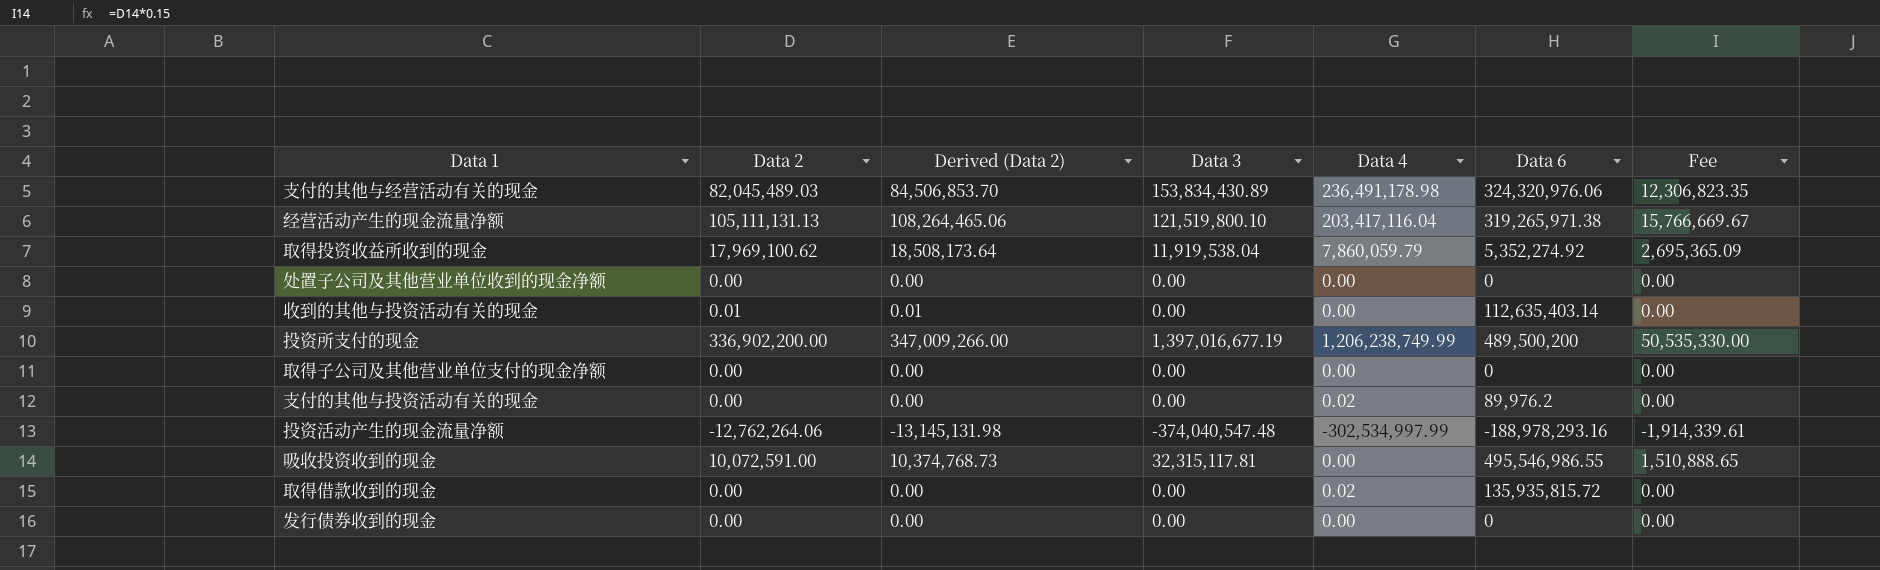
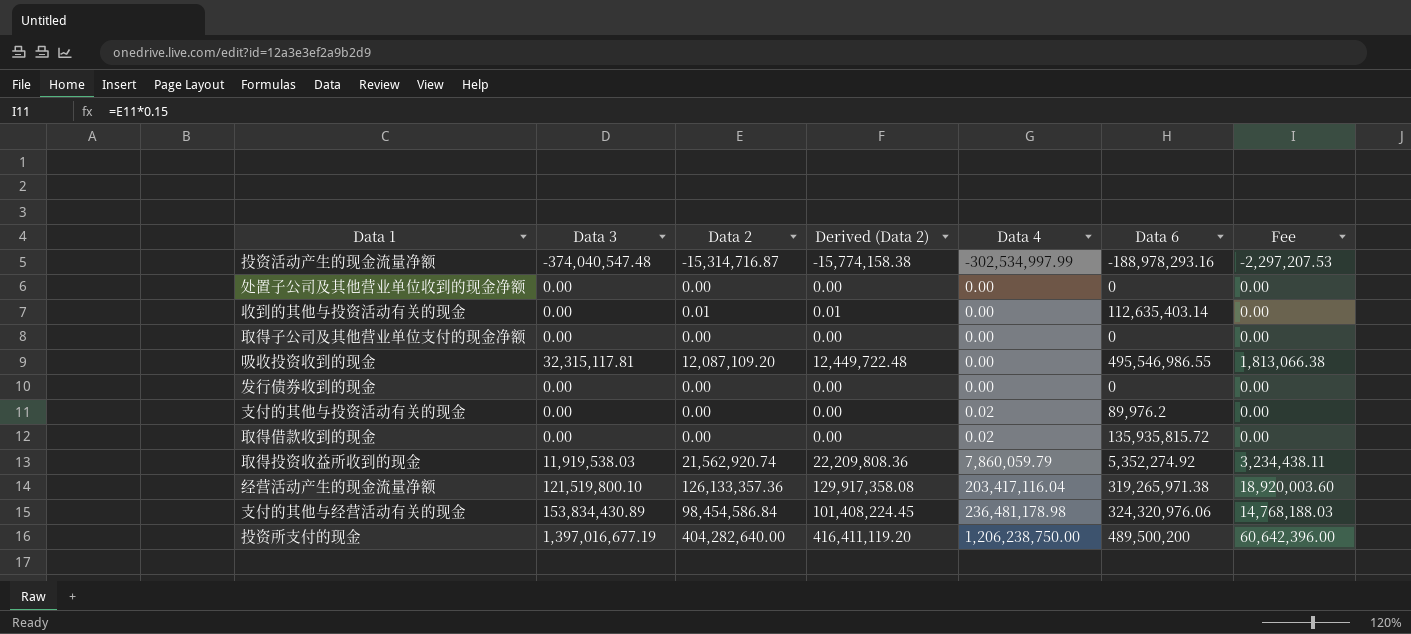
row order: none -> Data 4 ascending
column Data 3 | position: 4 -> 2
投资活动产生的现金流量净额 | Data 2: -12,762,264.06 -> -15,314,716.87
投资活动产生的现金流量净额 | Derived (Data 2): -13,145,131.98 -> -15,774,158.38
投资活动产生的现金流量净额 | Fee: -1,914,339.61 -> -2,297,207.53
吸收投资收到的现金 | Data 2: 10,072,591.00 -> 12,087,109.20
吸收投资收到的现金 | Derived (Data 2): 10,374,768.73 -> 12,449,722.48
吸收投资收到的现金 | Fee: 1,510,888.65 -> 1,813,066.38
取得投资收益所收到的现金 | Data 3: 11,919,538.04 -> 11,919,538.03
取得投资收益所收到的现金 | Data 2: 17,969,100.62 -> 21,562,920.74
取得投资收益所收到的现金 | Derived (Data 2): 18,508,173.64 -> 22,209,808.36
取得投资收益所收到的现金 | Fee: 2,695,365.09 -> 3,234,438.11
经营活动产生的现金流量净额 | Data 2: 105,111,131.13 -> 126,133,357.36
经营活动产生的现金流量净额 | Derived (Data 2): 108,264,465.06 -> 129,917,358.08
经营活动产生的现金流量净额 | Fee: 15,766,669.67 -> 18,920,003.60
支付的其他与经营活动有关的现金 | Data 2: 82,045,489.03 -> 98,454,586.84
支付的其他与经营活动有关的现金 | Derived (Data 2): 84,506,853.70 -> 101,408,224.45
支付的其他与经营活动有关的现金 | Data 4: 236,491,178.98 -> 236,481,178.98
支付的其他与经营活动有关的现金 | Fee: 12,306,823.35 -> 14,768,188.03
投资所支付的现金 | Data 2: 336,902,200.00 -> 404,282,640.00
投资所支付的现金 | Derived (Data 2): 347,009,266.00 -> 416,411,119.20
投资所支付的现金 | Data 4: 1,206,238,749.99 -> 1,206,238,750.00
投资所支付的现金 | Fee: 50,535,330.00 -> 60,642,396.00

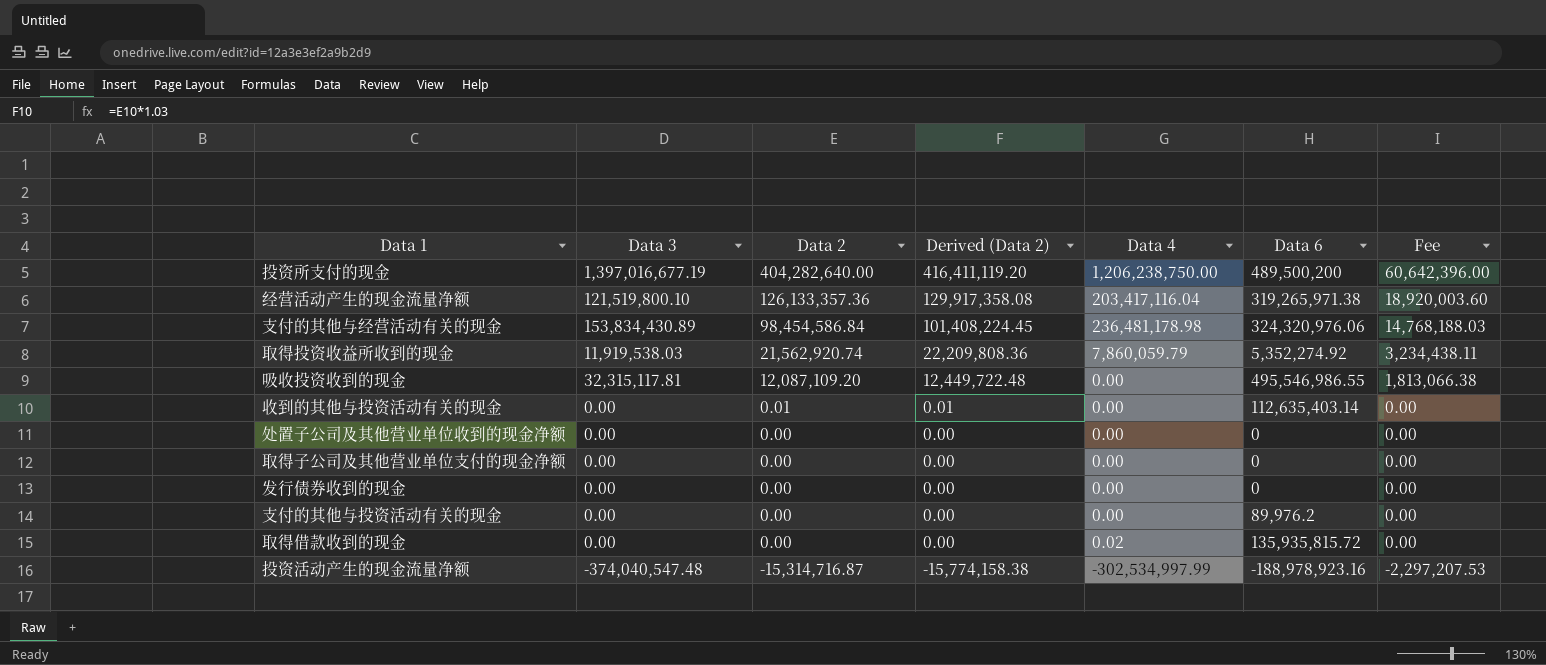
row order: Data 4 ascending -> Data 2 descending
支付的其他与投资活动有关的现金 | Data 4: 0.02 -> 0.00
投资活动产生的现金流量净额 | Data 6: -188,978,293.16 -> -188,978,923.16

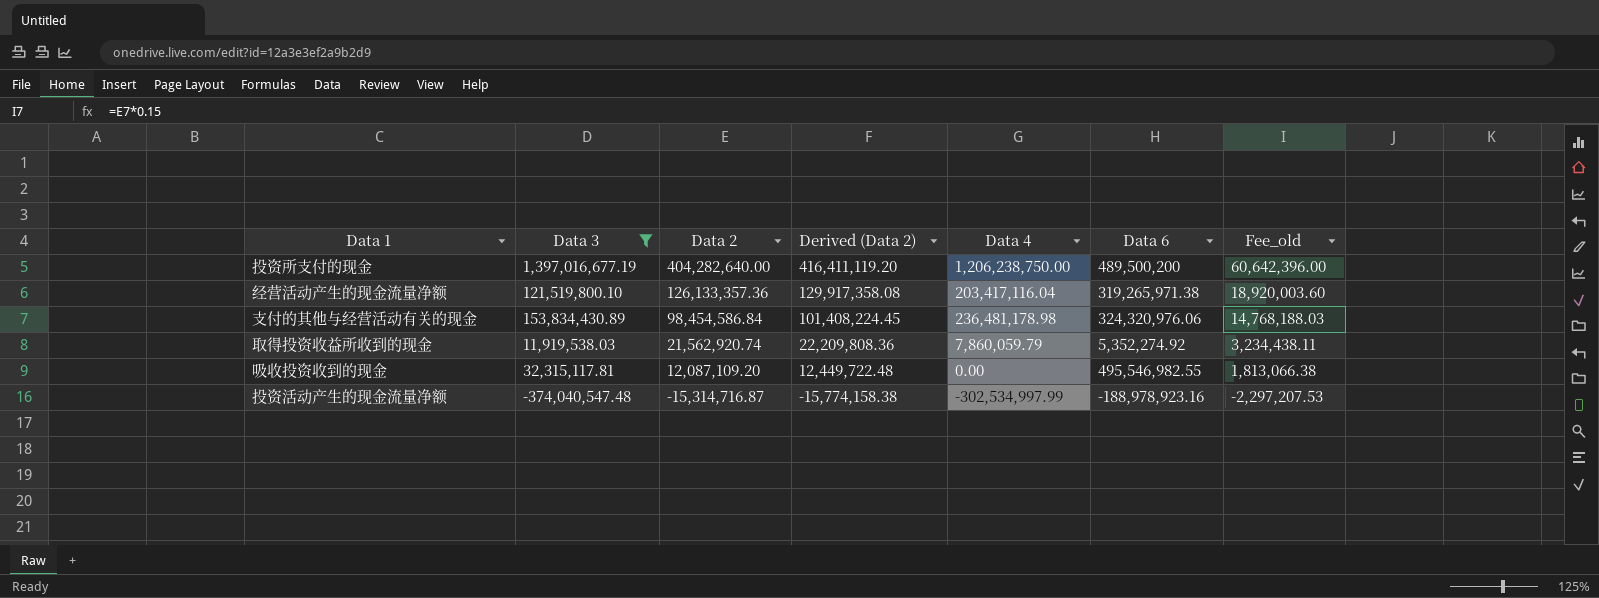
filter: none -> Data 3 != 0.00
column name: Fee -> Fee_old
吸收投资收到的现金 | Data 6: 495,546,986.55 -> 495,546,982.55

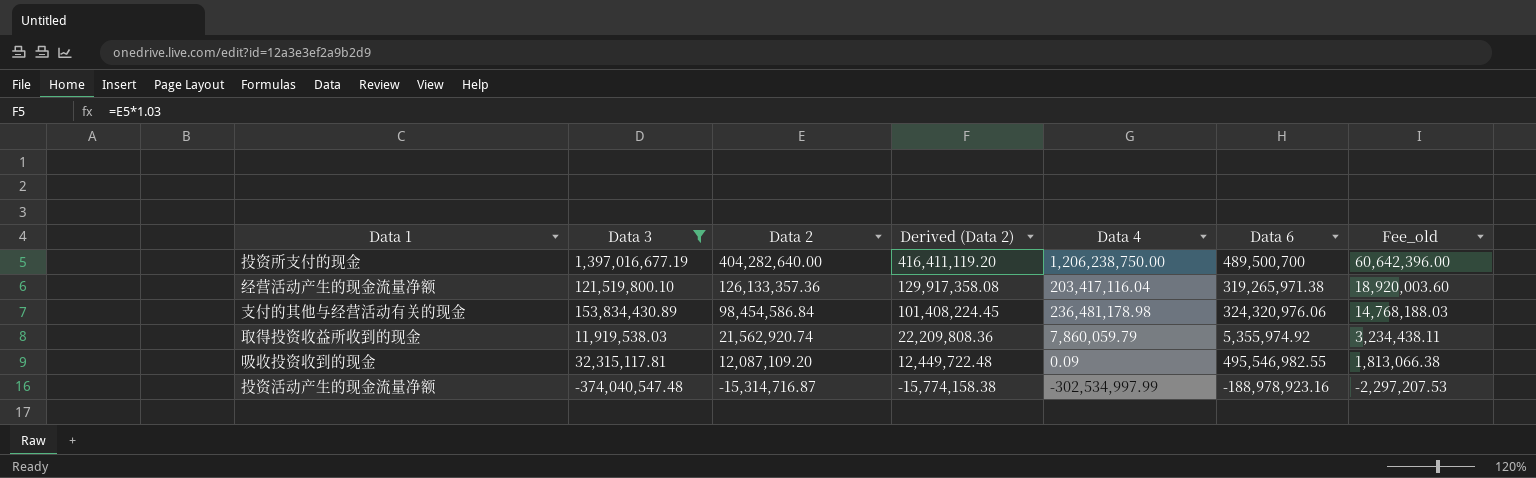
投资所支付的现金 | Data 6: 489,500,200 -> 489,500,700
取得投资收益所收到的现金 | Data 6: 5,352,274.92 -> 5,355,974.92
吸收投资收到的现金 | Data 4: 0.00 -> 0.09

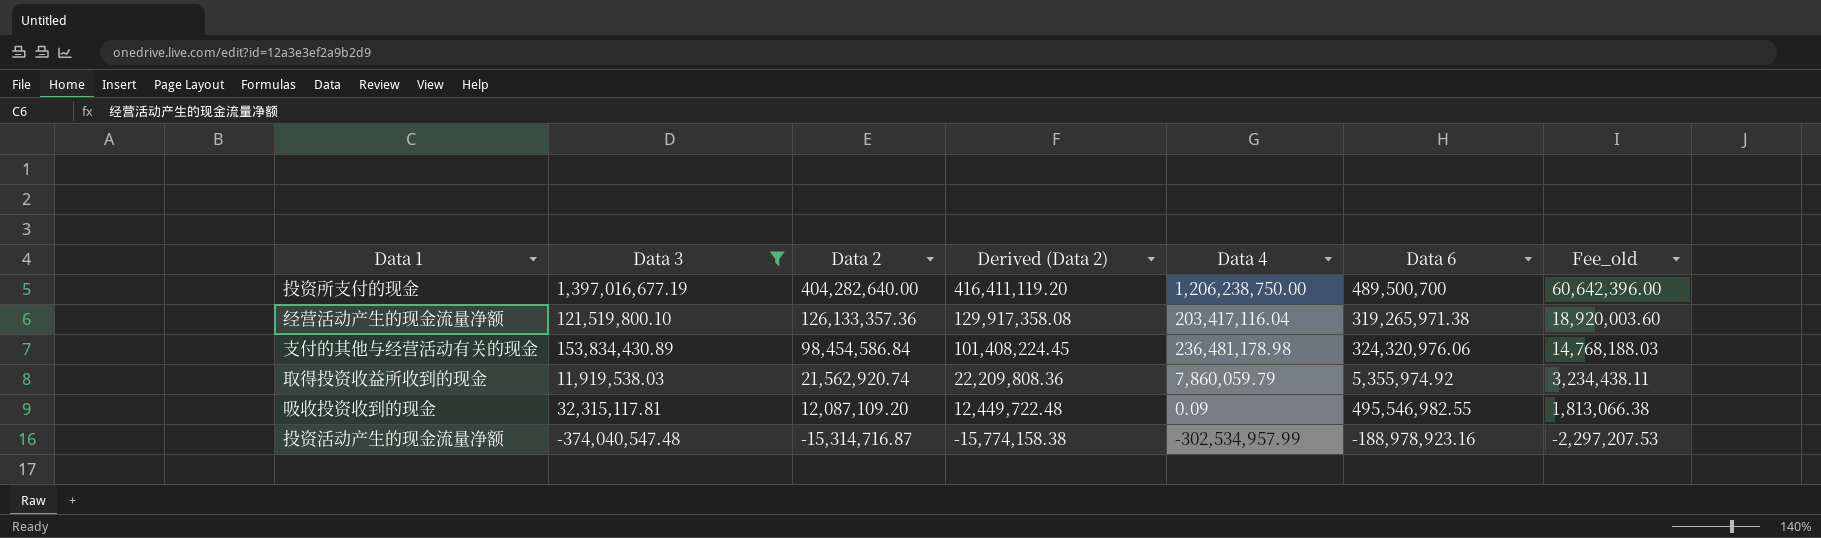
投资活动产生的现金流量净额 | Data 4: -302,534,997.99 -> -302,534,957.99

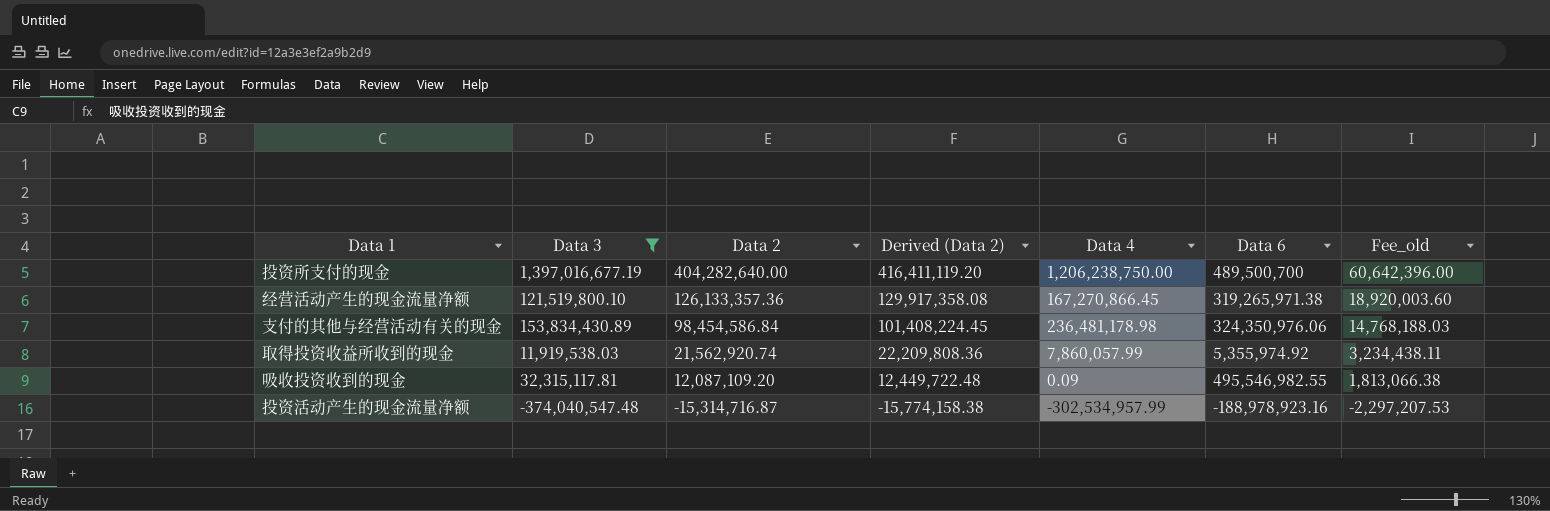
经营活动产生的现金流量净额 | Data 4: 203,417,116.04 -> 167,270,866.45
支付的其他与经营活动有关的现金 | Data 6: 324,320,976.06 -> 324,350,976.06
取得投资收益所收到的现金 | Data 4: 7,860,059.79 -> 7,860,057.99

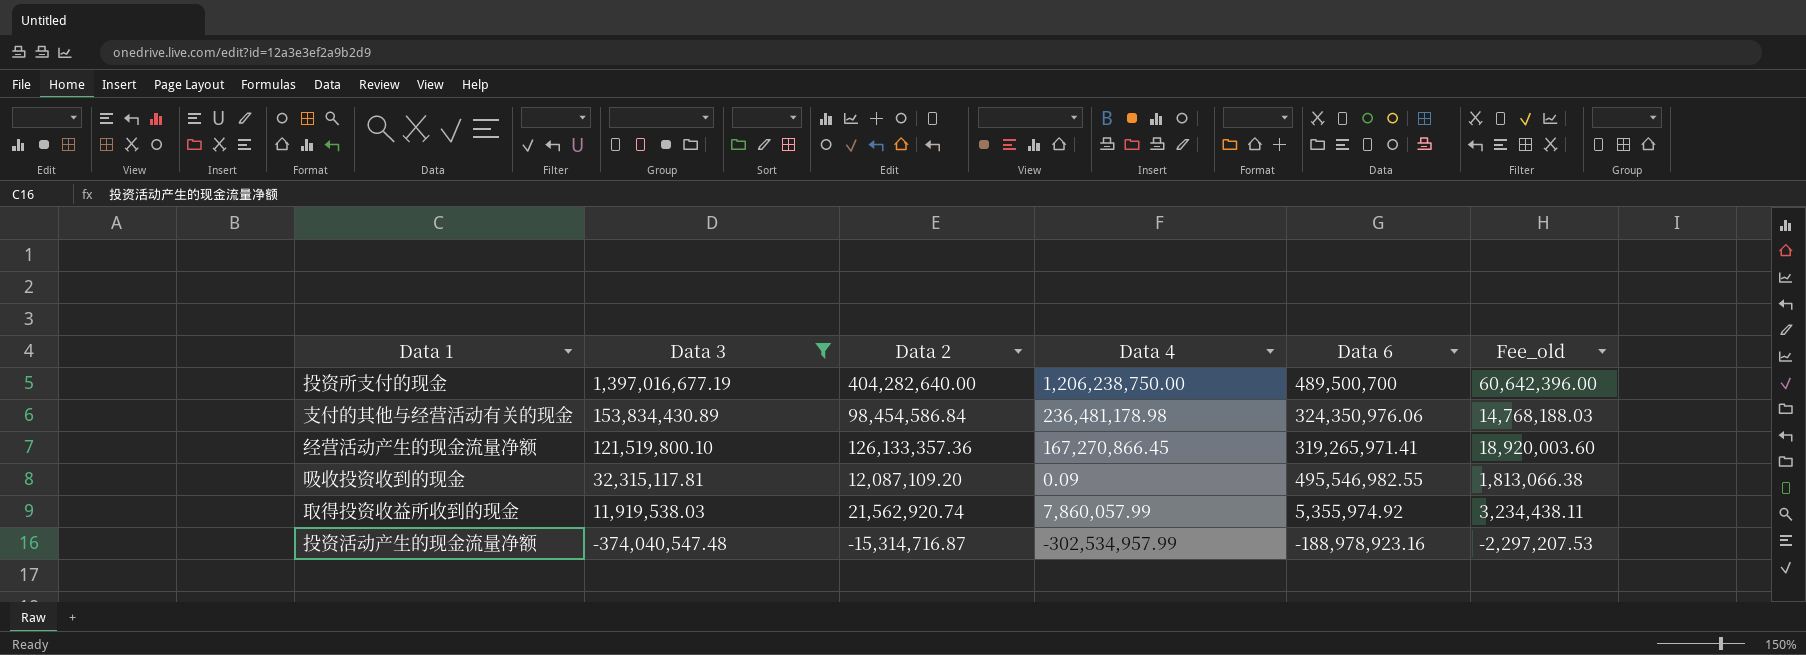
row order: Data 2 descending -> Data 3 descending
column Derived (Data 2) | formula: [Data 2] * 1.03 -> none
经营活动产生的现金流量净额 | Data 6: 319,265,971.38 -> 319,265,971.41

